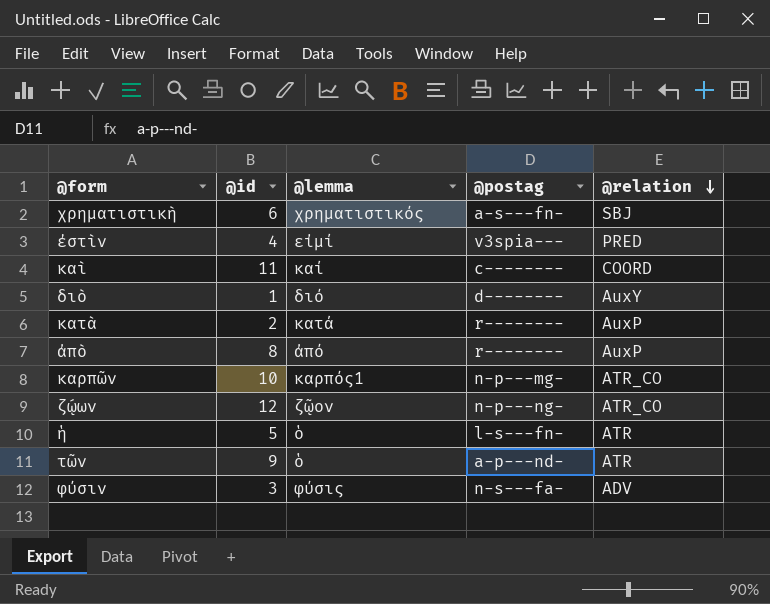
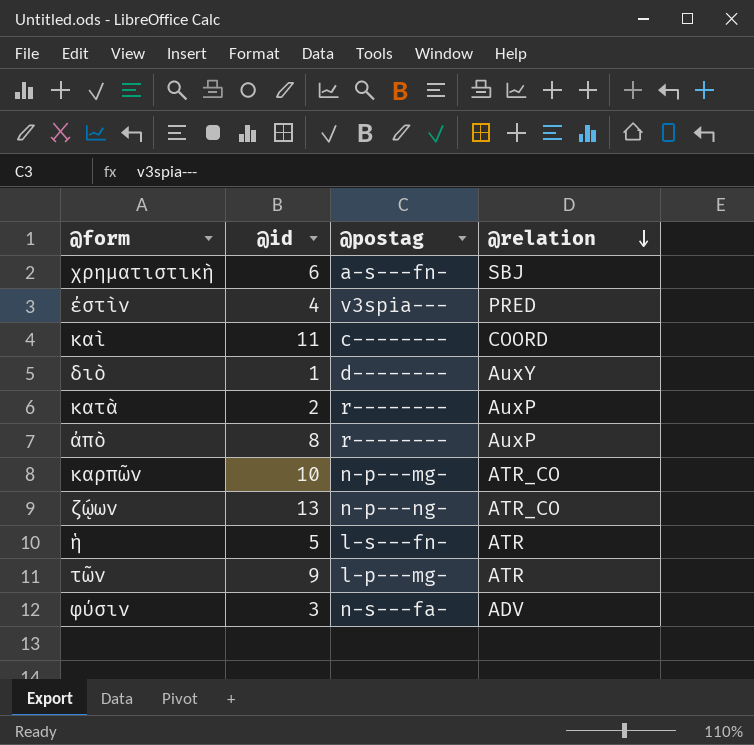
column @lemma | position: 3 -> none
ζῴων | @id: 12 -> 13
τῶν | @postag: a-p---nd- -> l-p---mg-

